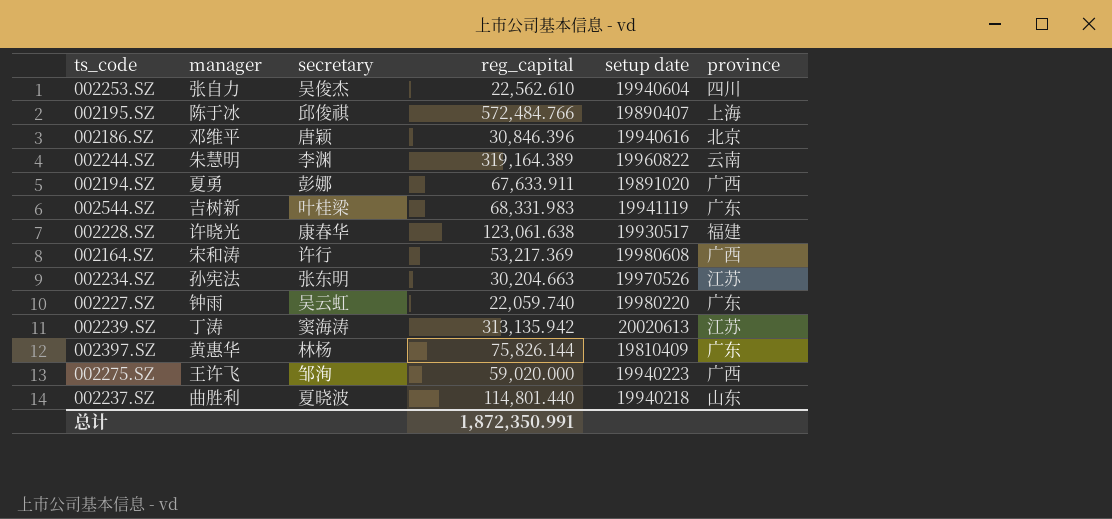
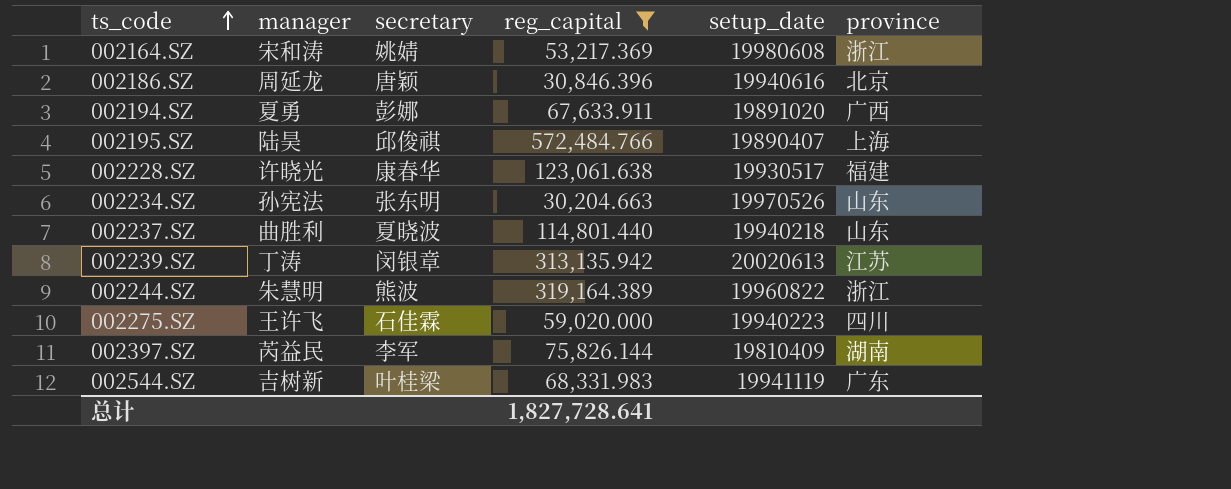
filter: none -> reg_capital >= 30,204.663
row order: none -> ts_code ascending
column name: setup date -> setup_date
002164.SZ | secretary: 许行 -> 姚婧
002164.SZ | province: 广西 -> 浙江
002186.SZ | manager: 邓维平 -> 周延龙
002195.SZ | manager: 陈于冰 -> 陆昊
002234.SZ | province: 江苏 -> 山东
002239.SZ | secretary: 窦海涛 -> 闵银章
002244.SZ | secretary: 李渊 -> 熊波
002244.SZ | province: 云南 -> 浙江
002275.SZ | secretary: 邹洵 -> 石佳霖
002275.SZ | province: 广西 -> 四川
002397.SZ | manager: 黄惠华 -> 芮益民
002397.SZ | secretary: 林杨 -> 李军
002397.SZ | province: 广东 -> 湖南
总计 | reg_capital: 1,872,350.991 -> 1,827,728.641

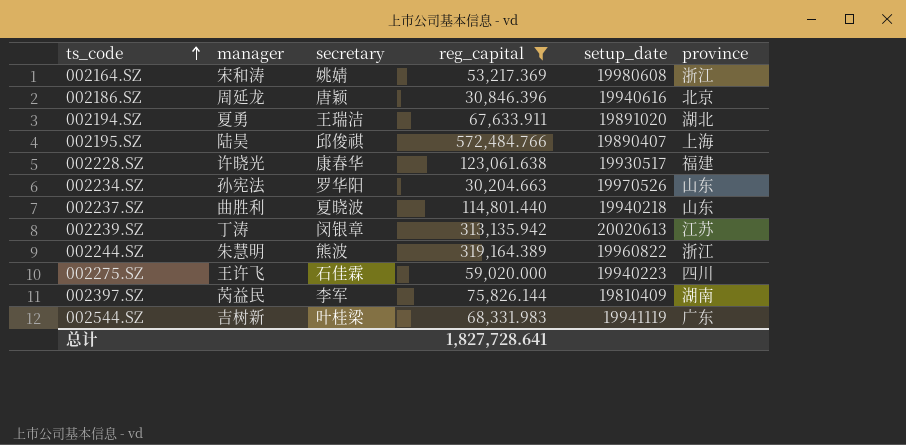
002194.SZ | secretary: 彭娜 -> 王瑞洁
002194.SZ | province: 广西 -> 湖北
002234.SZ | secretary: 张东明 -> 罗华阳

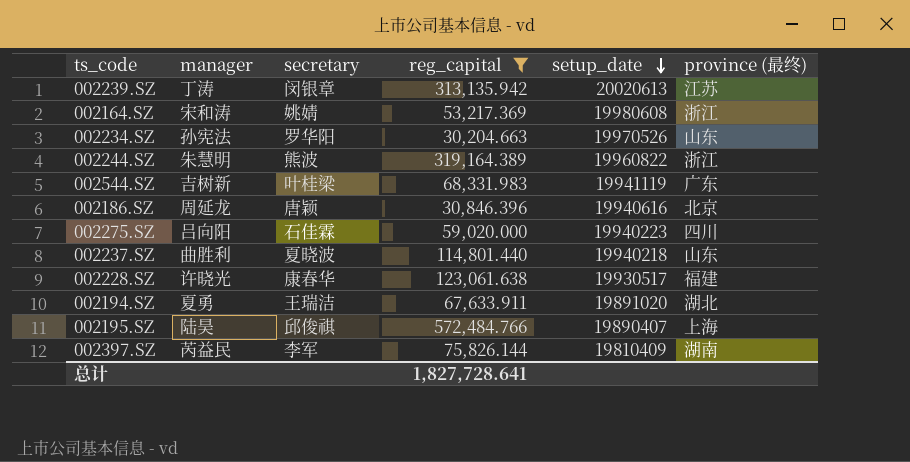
row order: ts_code ascending -> setup_date descending
column name: province -> province (最终)
002275.SZ | manager: 王许飞 -> 吕向阳

